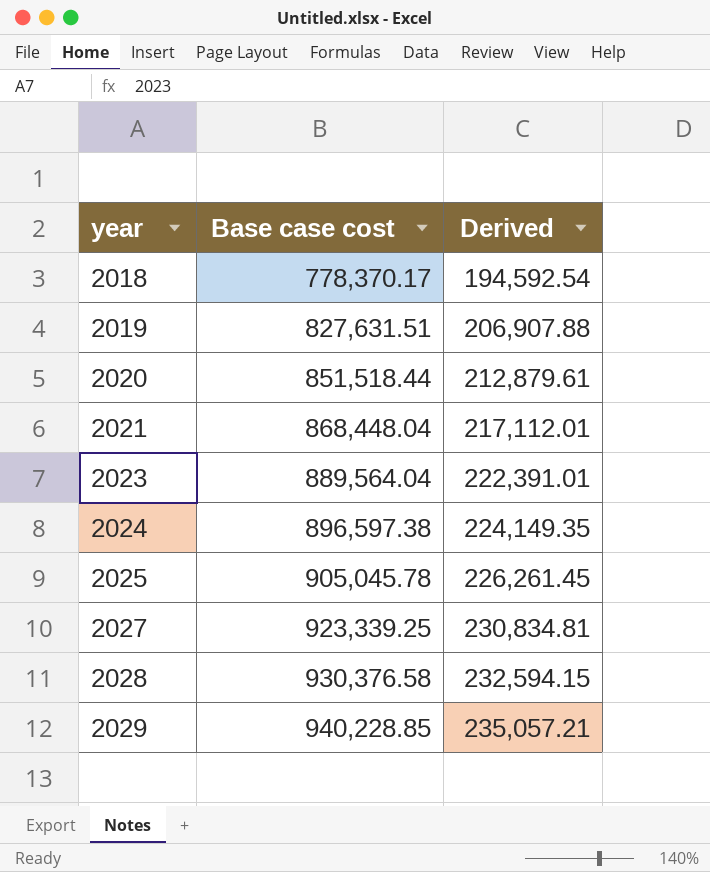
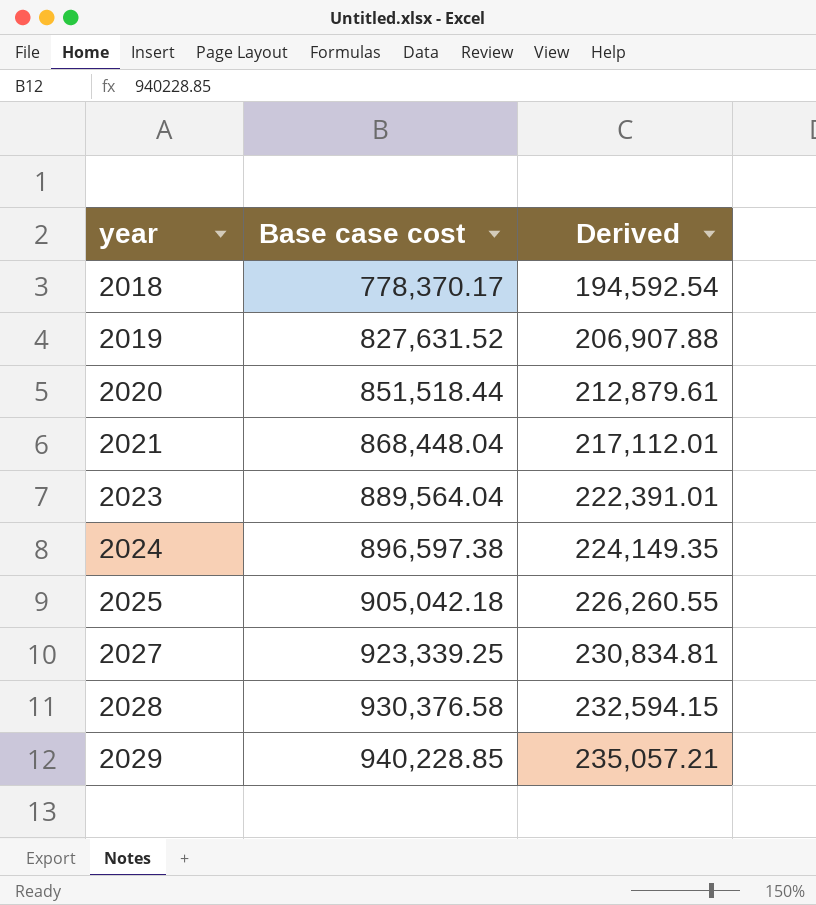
2019 | Base case cost: 827,631.51 -> 827,631.52
2025 | Base case cost: 905,045.78 -> 905,042.18
2025 | Derived: 226,261.45 -> 226,260.55

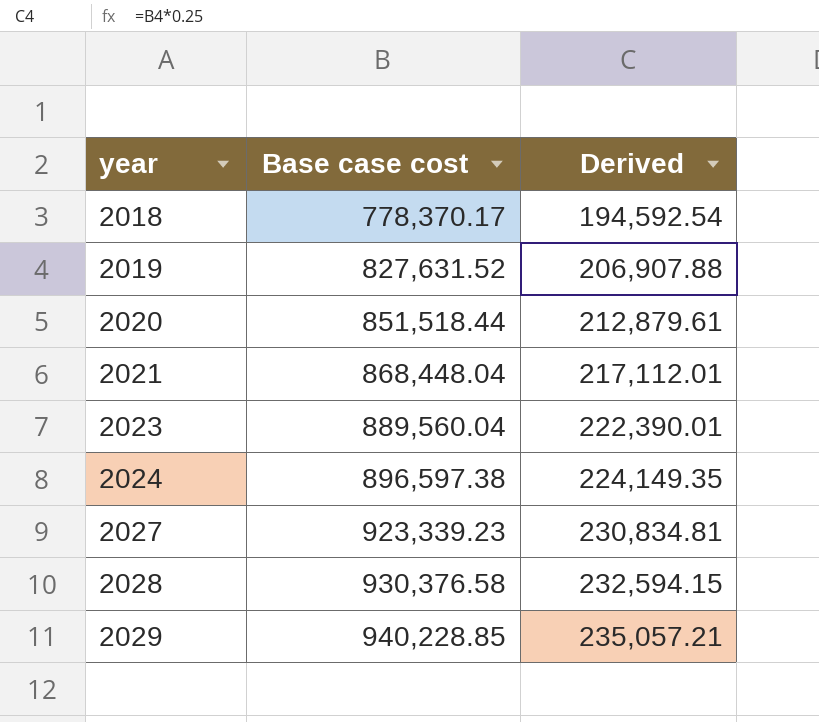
row 2025: 905,042.18 | 226,260.55 -> none
2023 | Base case cost: 889,564.04 -> 889,560.04
2023 | Derived: 222,391.01 -> 222,390.01
2027 | Base case cost: 923,339.25 -> 923,339.23

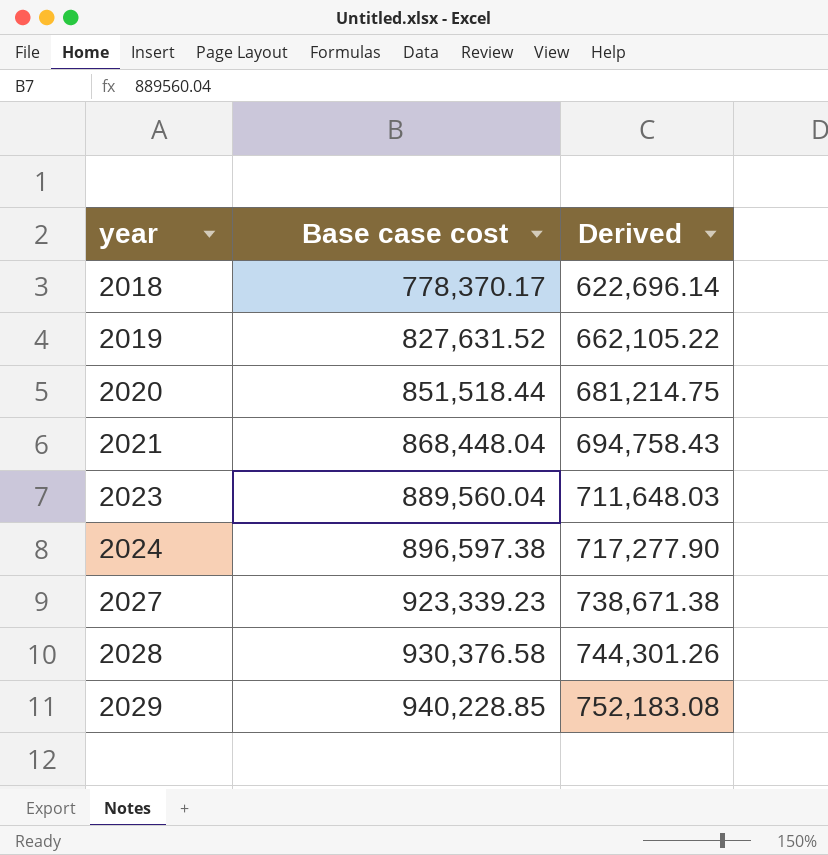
column Derived | formula: [Base case cost] * 0.25 -> [Base case cost] * 0.8

